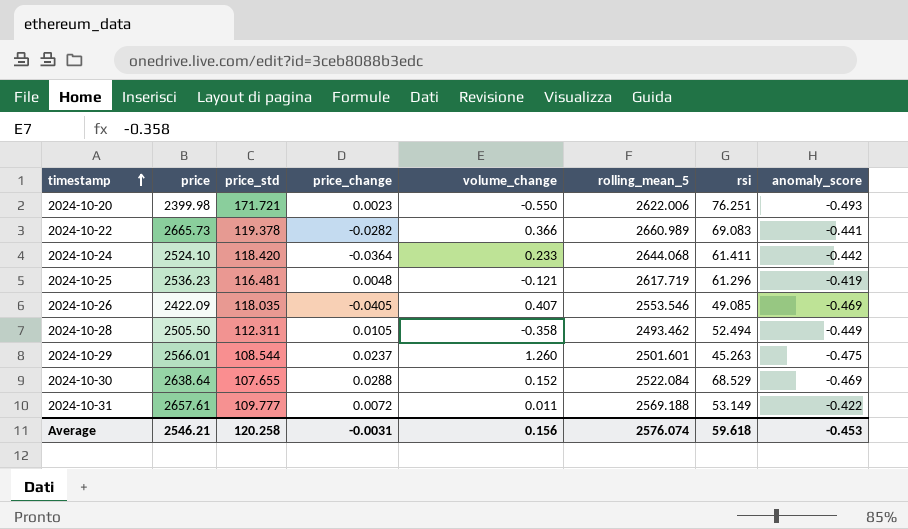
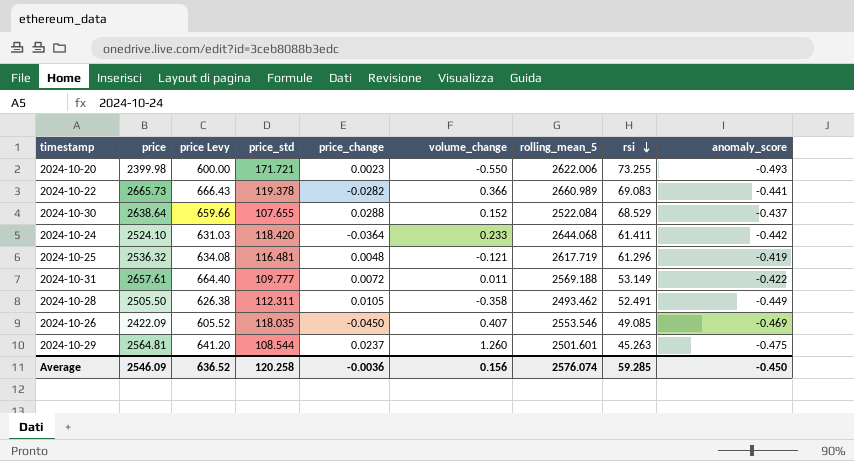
row order: timestamp ascending -> rsi descending
column price Levy | formula: none -> [price] * 0.25
2024-10-20 | rsi: 76.251 -> 73.255
2024-10-30 | anomaly_score: -0.469 -> -0.437
2024-10-25 | price: 2536.23 -> 2536.32
2024-10-28 | rsi: 52.494 -> 52.491
2024-10-26 | price_change: -0.0405 -> -0.0450
2024-10-29 | price: 2566.01 -> 2564.81
Average | price: 2546.21 -> 2546.09
Average | price_change: -0.0031 -> -0.0036
Average | rsi: 59.618 -> 59.285
Average | anomaly_score: -0.453 -> -0.450

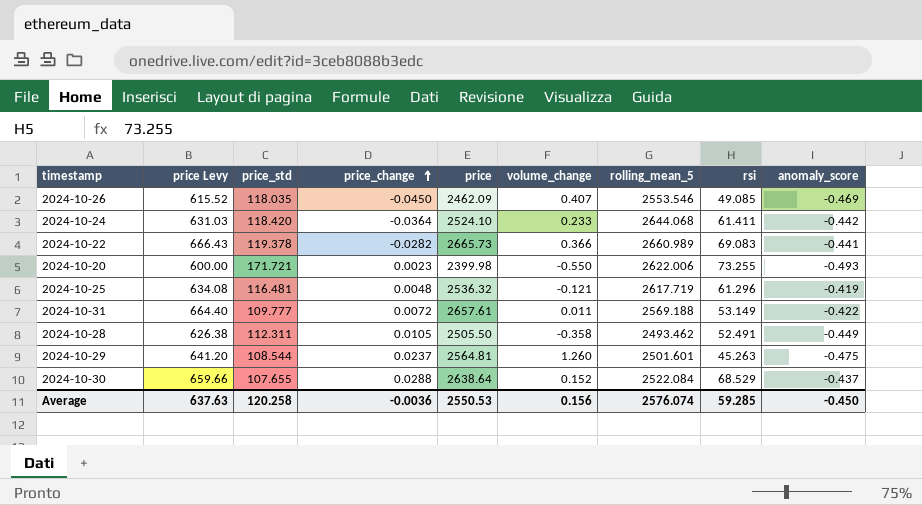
row order: rsi descending -> price_change ascending
column price | position: 2 -> 5
2024-10-26 | price Levy: 605.52 -> 615.52
2024-10-26 | price: 2422.09 -> 2462.09
Average | price Levy: 636.52 -> 637.63
Average | price: 2546.09 -> 2550.53

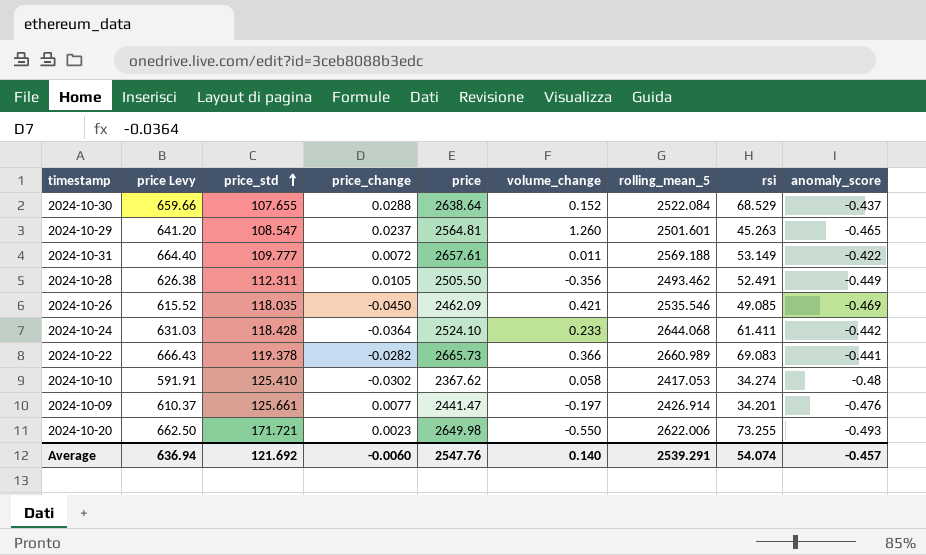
row order: price_change ascending -> price_std ascending
row 2024-10-25: 634.08 | 116.481 | 0.0048 | 2536.32 | -0.121 | 2617.719 | 61.296 | -0.419 -> none
2024-10-29 | price_std: 108.544 -> 108.547
2024-10-29 | anomaly_score: -0.475 -> -0.465
2024-10-28 | volume_change: -0.358 -> -0.356
2024-10-26 | volume_change: 0.407 -> 0.421
2024-10-26 | rolling_mean_5: 2553.546 -> 2535.546
2024-10-24 | price_std: 118.420 -> 118.428
row 2024-10-10: none -> 591.91 | 125.410 | -0.0302 | 2367.62 | 0.058 | 2417.053 | 34.274 | -0.48
row 2024-10-09: none -> 610.37 | 125.661 | 0.0077 | 2441.47 | -0.197 | 2426.914 | 34.201 | -0.476
2024-10-20 | price Levy: 600.00 -> 662.50
2024-10-20 | price: 2399.98 -> 2649.98
Average | price Levy: 637.63 -> 636.94
Average | price_std: 120.258 -> 121.692
Average | price_change: -0.0036 -> -0.0060
Average | price: 2550.53 -> 2547.76
Average | volume_change: 0.156 -> 0.140
Average | rolling_mean_5: 2576.074 -> 2539.291
Average | rsi: 59.285 -> 54.074
Average | anomaly_score: -0.450 -> -0.457

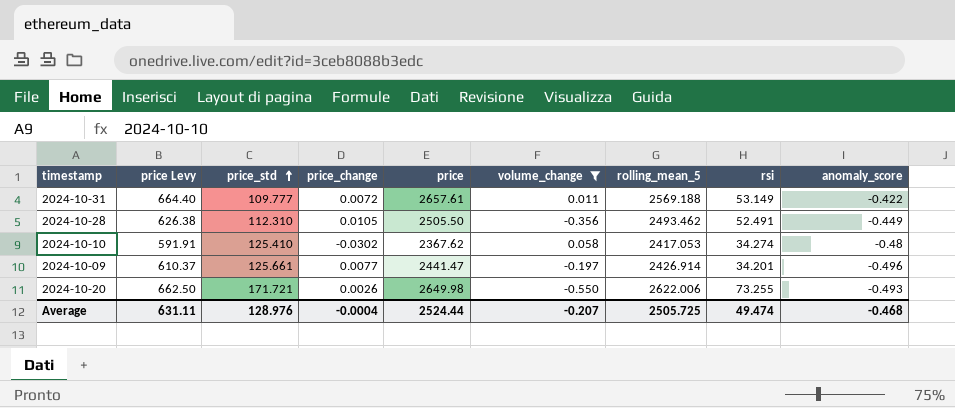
filter: none -> volume_change <= 0.058
2024-10-28 | price_std: 112.311 -> 112.310
2024-10-09 | anomaly_score: -0.476 -> -0.496
2024-10-20 | price_change: 0.0023 -> 0.0026
Average | price Levy: 636.94 -> 631.11
Average | price_std: 121.692 -> 128.976
Average | price_change: -0.0060 -> -0.0004
Average | price: 2547.76 -> 2524.44
Average | volume_change: 0.140 -> -0.207
Average | rolling_mean_5: 2539.291 -> 2505.725
Average | rsi: 54.074 -> 49.474
Average | anomaly_score: -0.457 -> -0.468

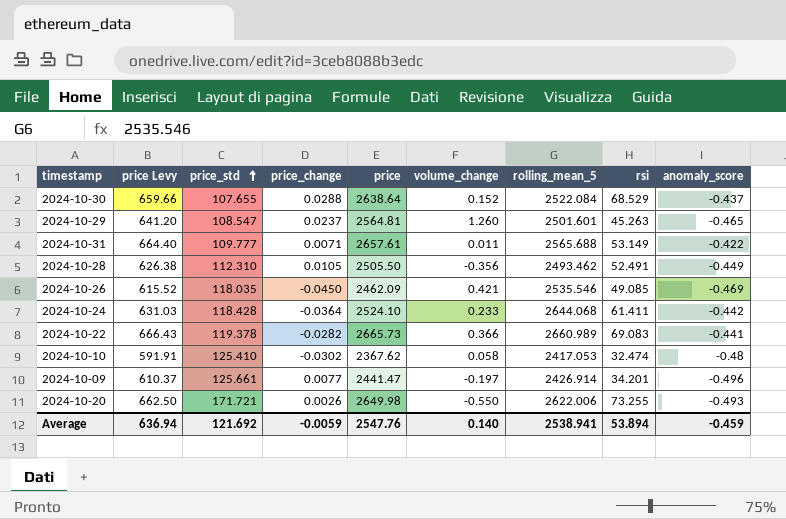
filter: volume_change <= 0.058 -> none
2024-10-31 | price_change: 0.0072 -> 0.0071
2024-10-31 | rolling_mean_5: 2569.188 -> 2565.688
2024-10-10 | rsi: 34.274 -> 32.474
Average | price Levy: 631.11 -> 636.94
Average | price_std: 128.976 -> 121.692
Average | price_change: -0.0004 -> -0.0059
Average | price: 2524.44 -> 2547.76
Average | volume_change: -0.207 -> 0.140
Average | rolling_mean_5: 2505.725 -> 2538.941
Average | rsi: 49.474 -> 53.894
Average | anomaly_score: -0.468 -> -0.459

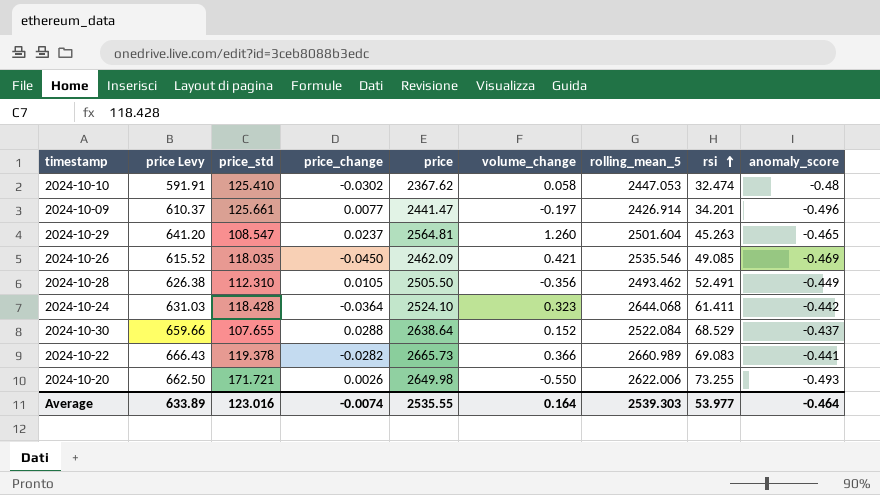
row order: price_std ascending -> rsi ascending
row 2024-10-31: 664.40 | 109.777 | 0.0071 | 2657.61 | 0.011 | 2565.688 | 53.149 | -0.422 -> none
2024-10-10 | rolling_mean_5: 2417.053 -> 2447.053
2024-10-29 | rolling_mean_5: 2501.601 -> 2501.604
2024-10-24 | volume_change: 0.233 -> 0.323
Average | price Levy: 636.94 -> 633.89
Average | price_std: 121.692 -> 123.016
Average | price_change: -0.0059 -> -0.0074
Average | price: 2547.76 -> 2535.55
Average | volume_change: 0.140 -> 0.164
Average | rolling_mean_5: 2538.941 -> 2539.303
Average | rsi: 53.894 -> 53.977
Average | anomaly_score: -0.459 -> -0.464

